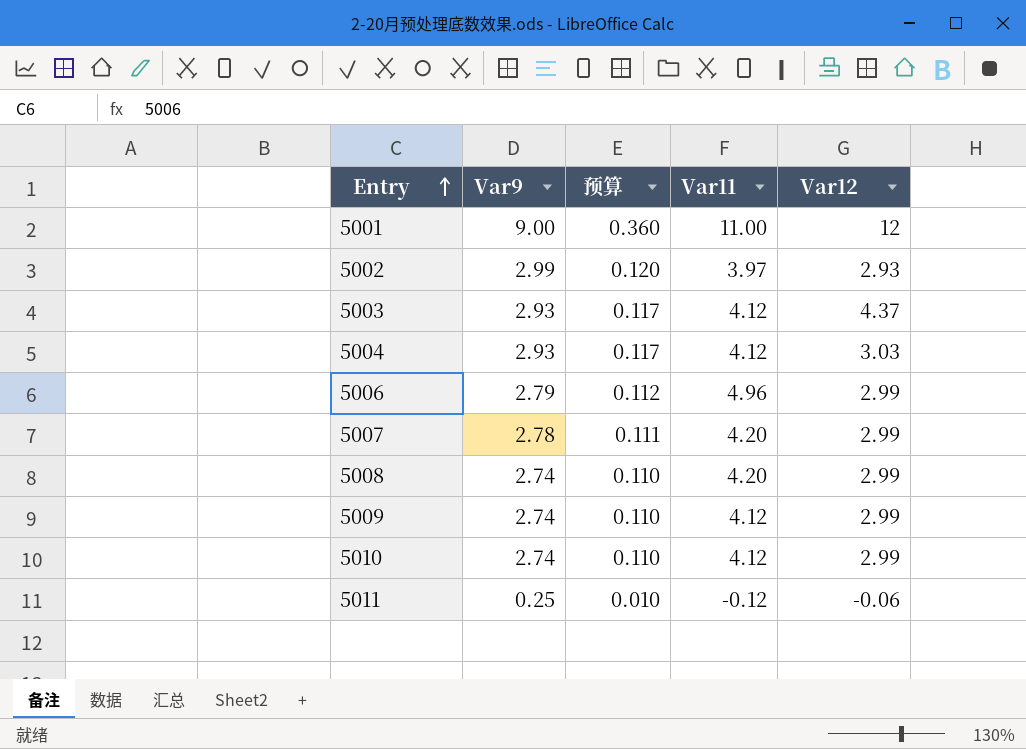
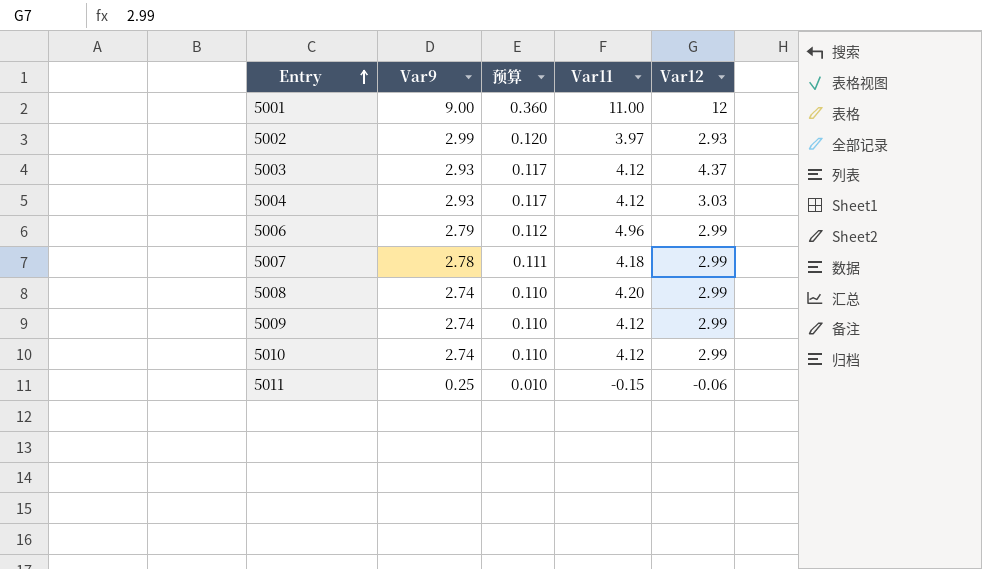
5007 | Var11: 4.20 -> 4.18
5011 | Var11: -0.12 -> -0.15

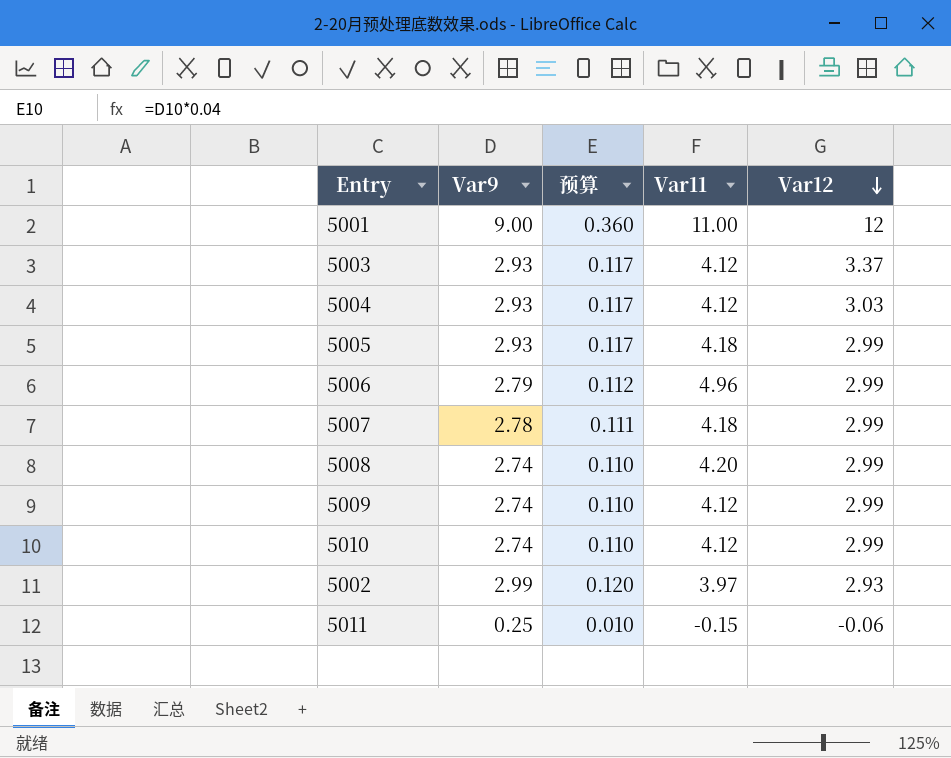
row order: Entry ascending -> Var12 descending
5003 | Var12: 4.37 -> 3.37
row 5005: none -> 2.93 | 0.117 | 4.18 | 2.99

